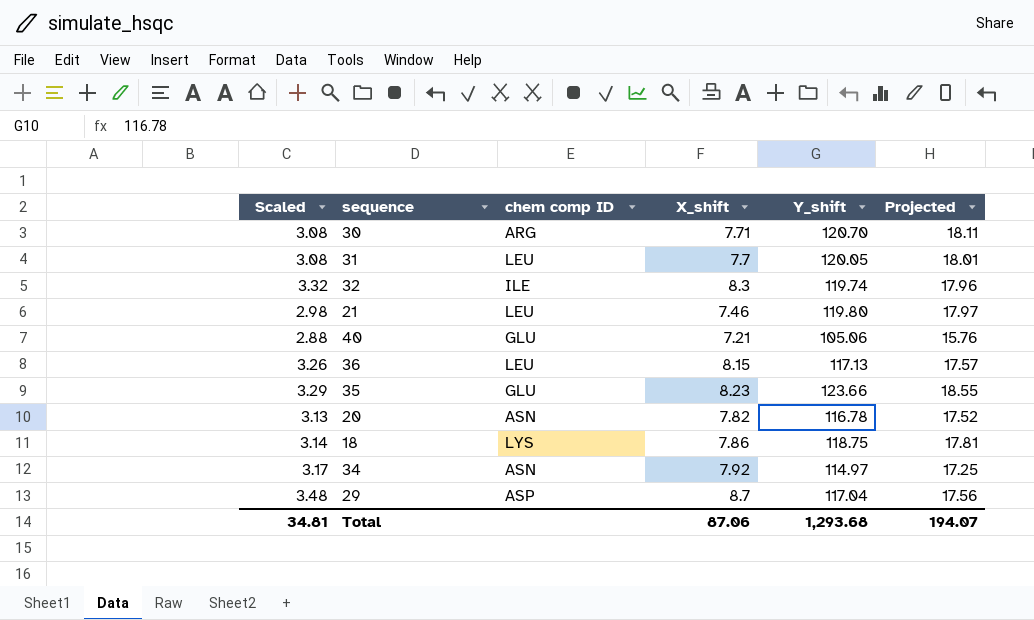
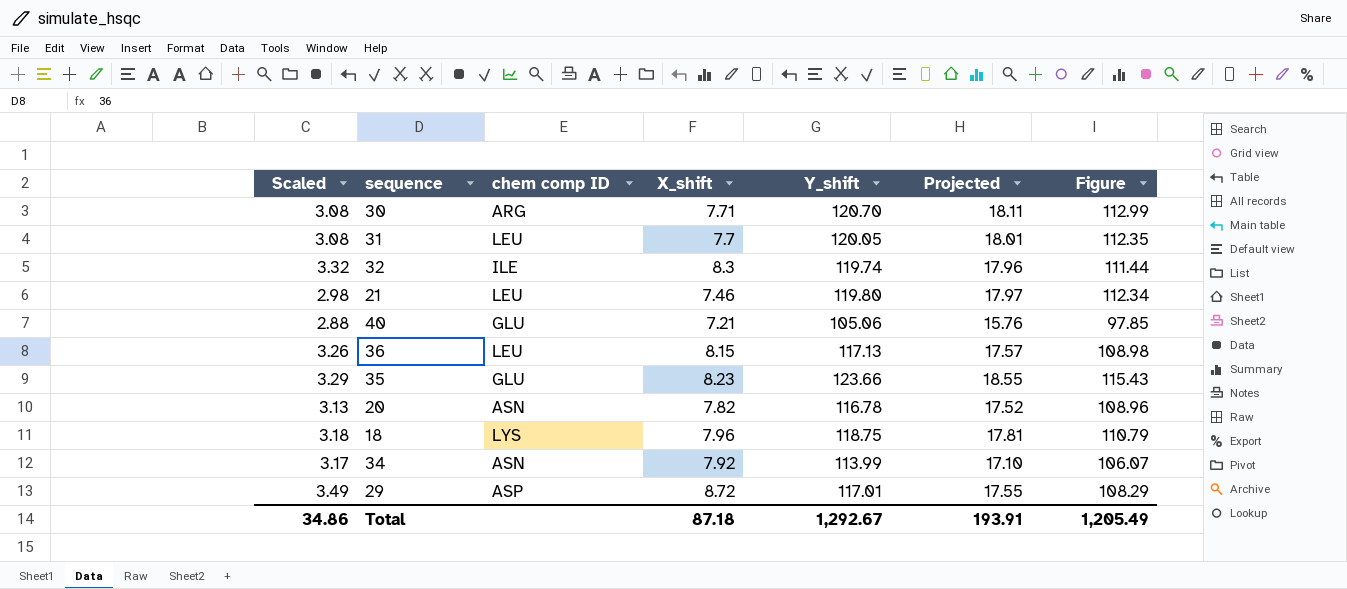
column Figure | formula: none -> [Y_shift] - [X_shift]
18 | Scaled: 3.14 -> 3.18
18 | X_shift: 7.86 -> 7.96
34 | Y_shift: 114.97 -> 113.99
34 | Projected: 17.25 -> 17.10
29 | Scaled: 3.48 -> 3.49
29 | X_shift: 8.7 -> 8.72
29 | Y_shift: 117.04 -> 117.01
29 | Projected: 17.56 -> 17.55
Total | Scaled: 34.81 -> 34.86
Total | X_shift: 87.06 -> 87.18
Total | Y_shift: 1,293.68 -> 1,292.67
Total | Projected: 194.07 -> 193.91

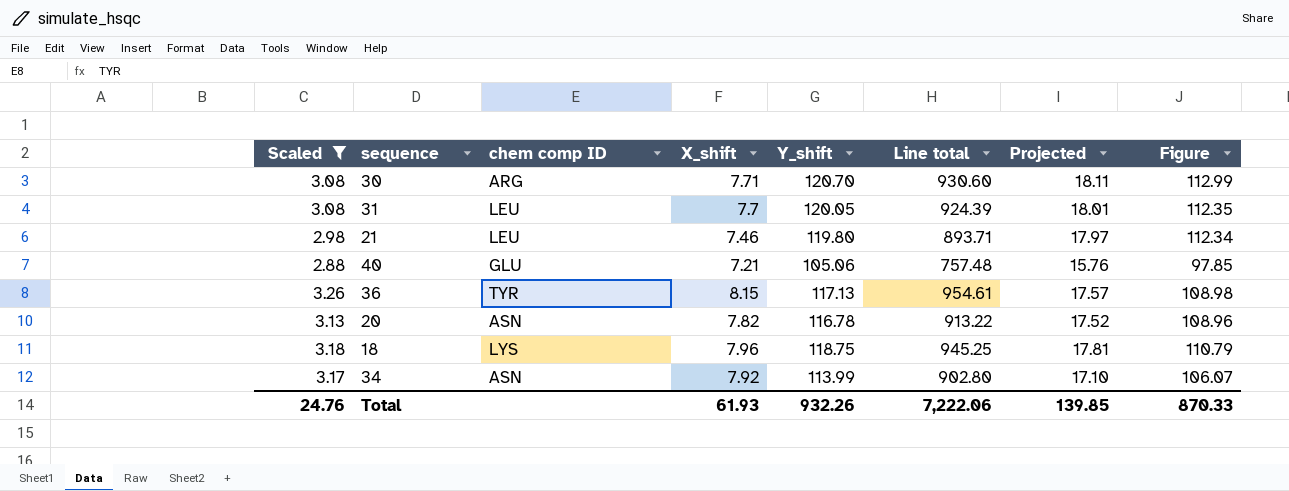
filter: none -> Scaled <= 3.26
column Line total | formula: none -> [X_shift] * [Y_shift]
36 | chem comp ID: LEU -> TYR
Total | Scaled: 34.86 -> 24.76
Total | X_shift: 87.18 -> 61.93
Total | Y_shift: 1,292.67 -> 932.26
Total | Projected: 193.91 -> 139.85
Total | Figure: 1,205.49 -> 870.33

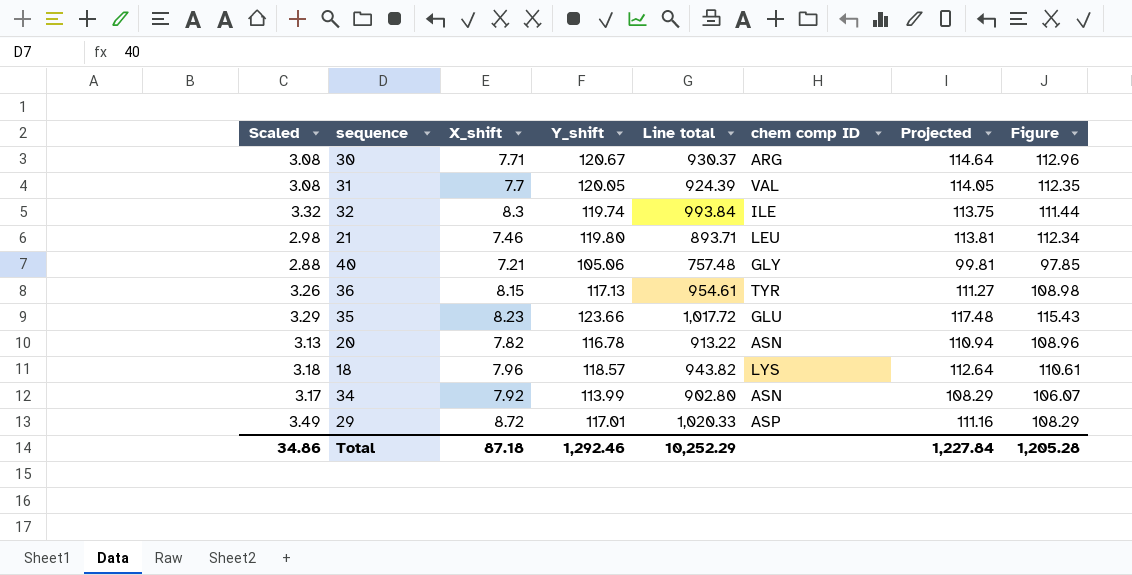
filter: Scaled <= 3.26 -> none
column chem comp ID | position: 3 -> 6
column Projected | formula: [Y_shift] * 0.15 -> [Y_shift] * 0.95
30 | Y_shift: 120.70 -> 120.67
30 | Line total: 930.60 -> 930.37
30 | Figure: 112.99 -> 112.96
31 | chem comp ID: LEU -> VAL
40 | chem comp ID: GLU -> GLY
18 | Y_shift: 118.75 -> 118.57
18 | Line total: 945.25 -> 943.82
18 | Figure: 110.79 -> 110.61
Total | Scaled: 24.76 -> 34.86
Total | X_shift: 61.93 -> 87.18
Total | Y_shift: 932.26 -> 1,292.46
Total | Line total: 7,222.06 -> 10,252.29
Total | Projected: 139.85 -> 1,227.84
Total | Figure: 870.33 -> 1,205.28

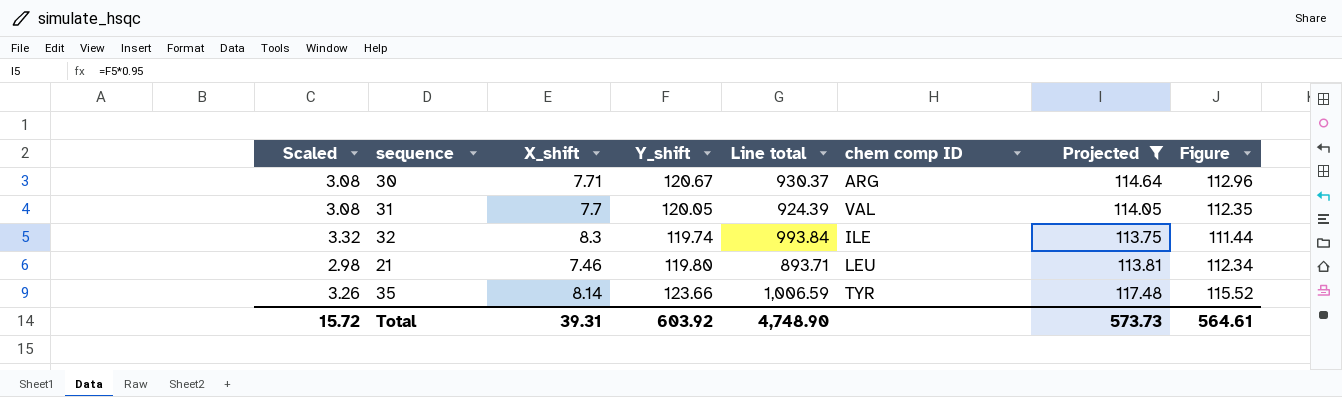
filter: none -> Projected >= 113.75
35 | Scaled: 3.29 -> 3.26
35 | X_shift: 8.23 -> 8.14
35 | Line total: 1,017.72 -> 1,006.59
35 | chem comp ID: GLU -> TYR
35 | Figure: 115.43 -> 115.52
Total | Scaled: 34.86 -> 15.72
Total | X_shift: 87.18 -> 39.31
Total | Y_shift: 1,292.46 -> 603.92
Total | Line total: 10,252.29 -> 4,748.90
Total | Projected: 1,227.84 -> 573.73
Total | Figure: 1,205.28 -> 564.61

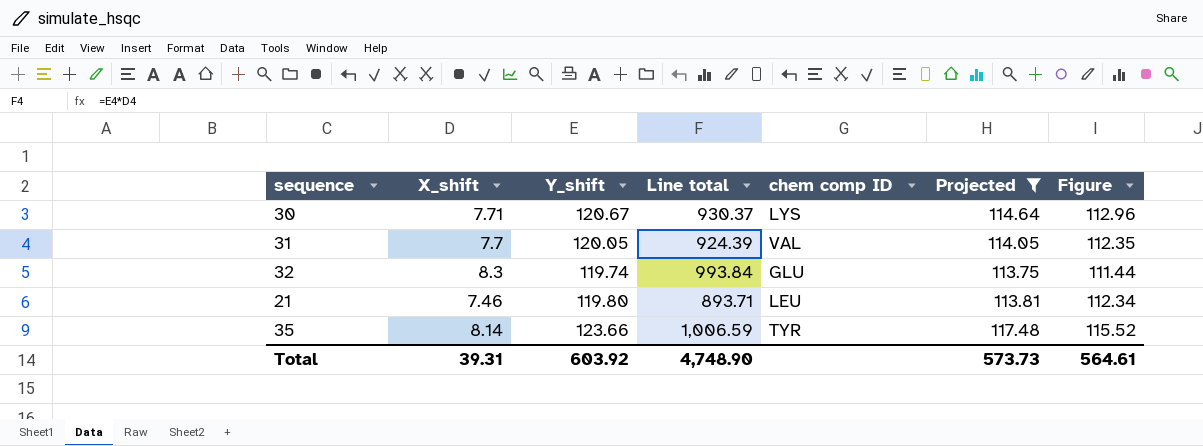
column Scaled | formula: [X_shift] * 0.4 -> none
30 | chem comp ID: ARG -> LYS
32 | chem comp ID: ILE -> GLU

